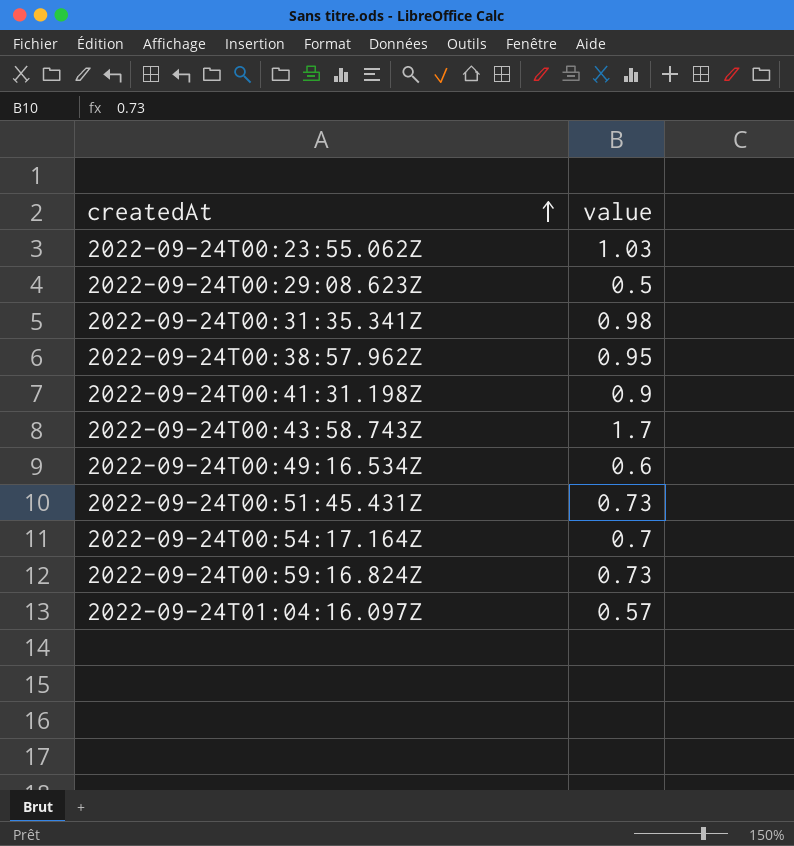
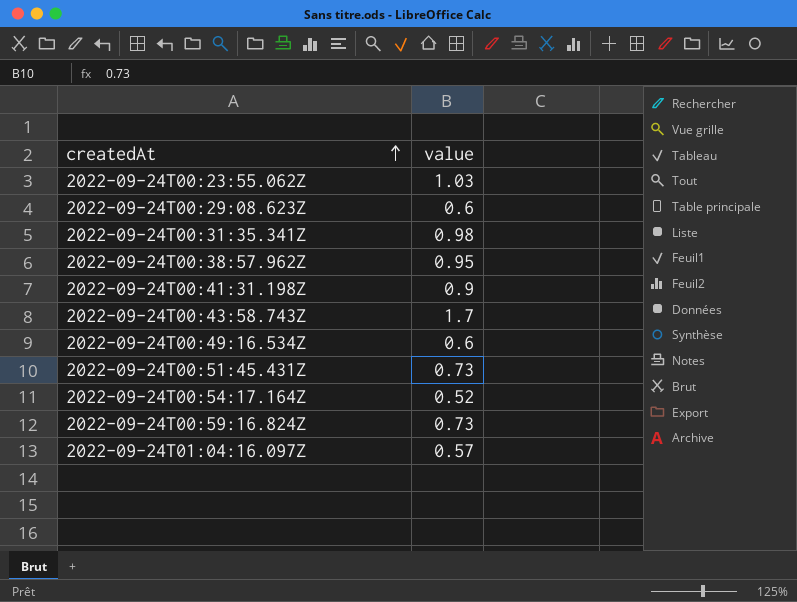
2022-09-24T00:29:08.623Z | value: 0.5 -> 0.6
2022-09-24T00:54:17.164Z | value: 0.7 -> 0.52

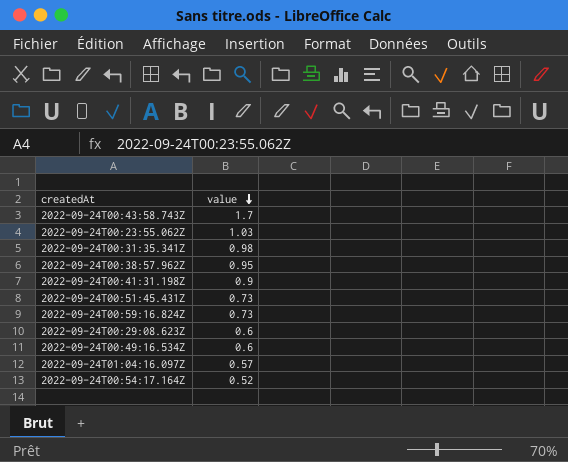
row order: createdAt ascending -> value descending

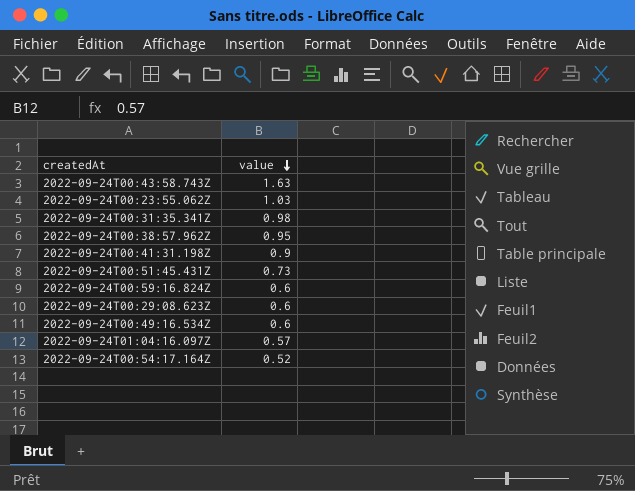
2022-09-24T00:43:58.743Z | value: 1.7 -> 1.63
2022-09-24T00:59:16.824Z | value: 0.73 -> 0.6

